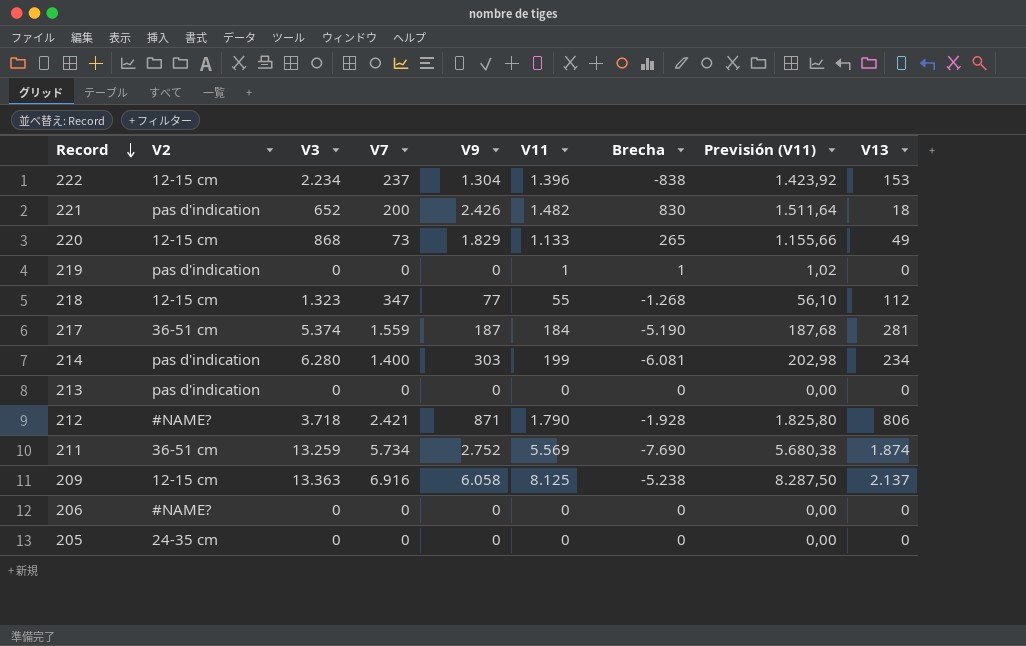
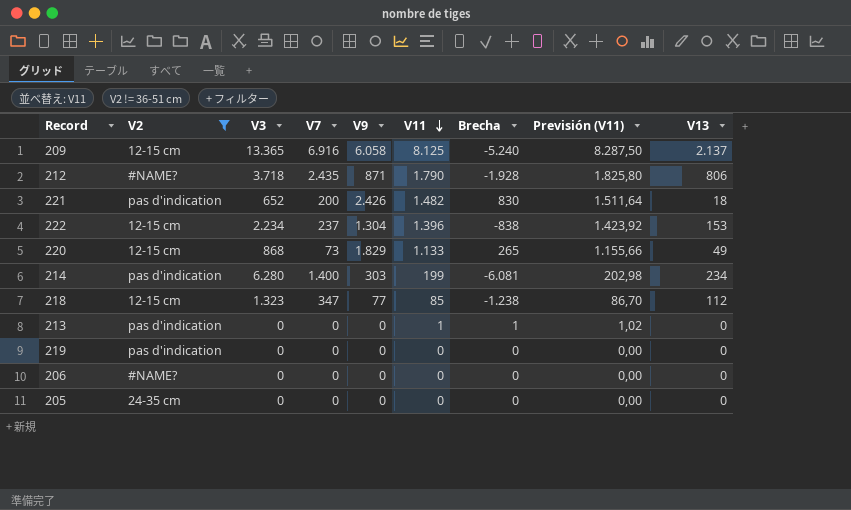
filter: none -> V2 != 36-51 cm
row order: Record descending -> V11 descending
209 | V3: 13.363 -> 13.365
209 | Brecha: -5.238 -> -5.240
212 | V7: 2.421 -> 2.435
218 | V11: 55 -> 85
218 | Brecha: -1.268 -> -1.238
218 | Previsión (V11): 56,10 -> 86,70
213 | V11: 0 -> 1
213 | Brecha: 0 -> 1
213 | Previsión (V11): 0,00 -> 1,02
219 | V11: 1 -> 0
219 | Brecha: 1 -> 0
219 | Previsión (V11): 1,02 -> 0,00

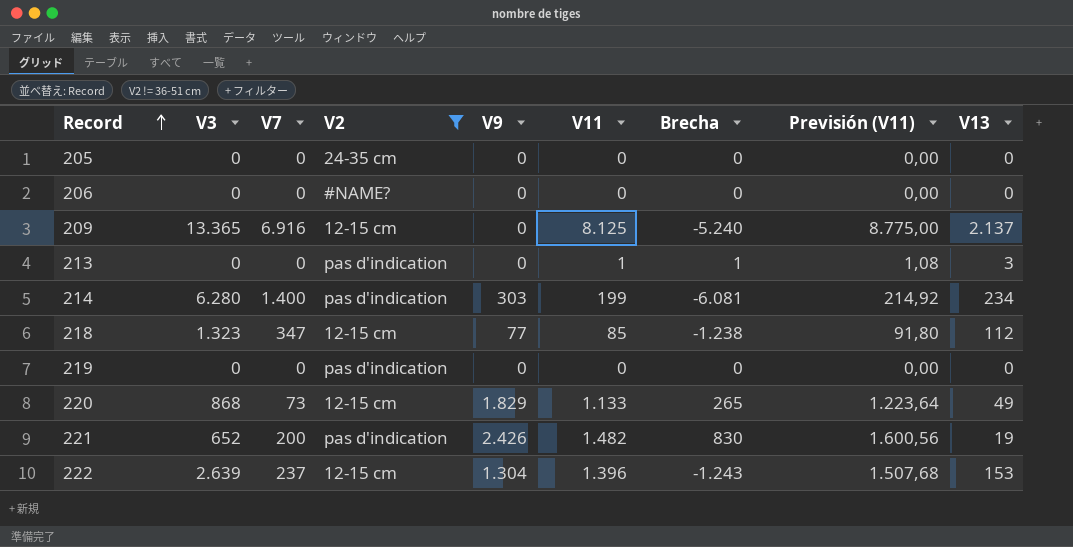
row order: V11 descending -> Record ascending
column V2 | position: 2 -> 4
column Previsión (V11) | formula: [V11] * 1,02 -> [V11] * 1,08
row 212: #NAME? | 3.718 | 2.435 | 871 | 1.790 | -1.928 | 1.825,80 | 806 -> none
209 | V9: 6.058 -> 0
213 | V13: 0 -> 3
221 | V13: 18 -> 19
222 | V3: 2.234 -> 2.639
222 | Brecha: -838 -> -1.243

